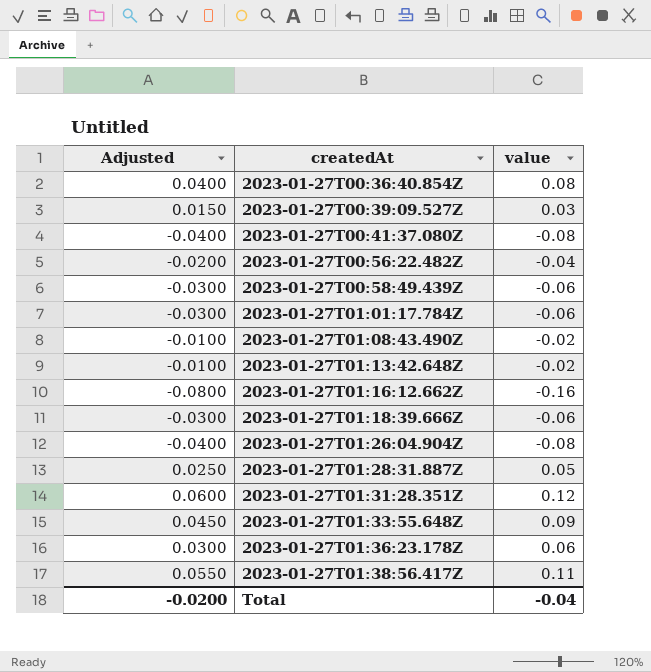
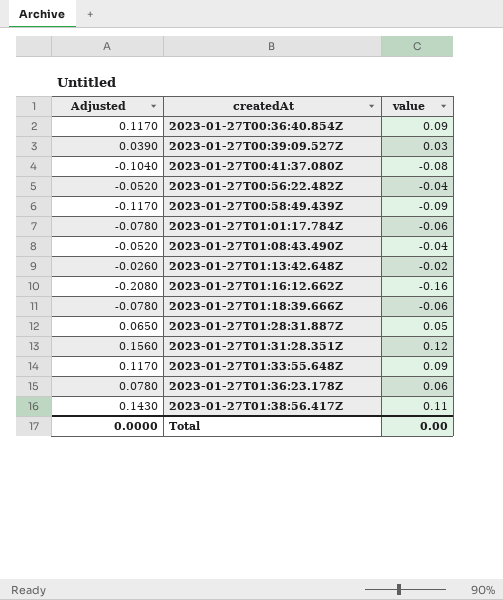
column Adjusted | formula: [value] * 0.5 -> [value] * 1.3
row 2023-01-27T01:26:04.904Z: -0.0400 | -0.08 -> none
2023-01-27T00:36:40.854Z | value: 0.08 -> 0.09
2023-01-27T00:58:49.439Z | value: -0.06 -> -0.09
2023-01-27T01:08:43.490Z | value: -0.02 -> -0.04
Total | Adjusted: -0.0200 -> 0.0000
Total | value: -0.04 -> 0.00

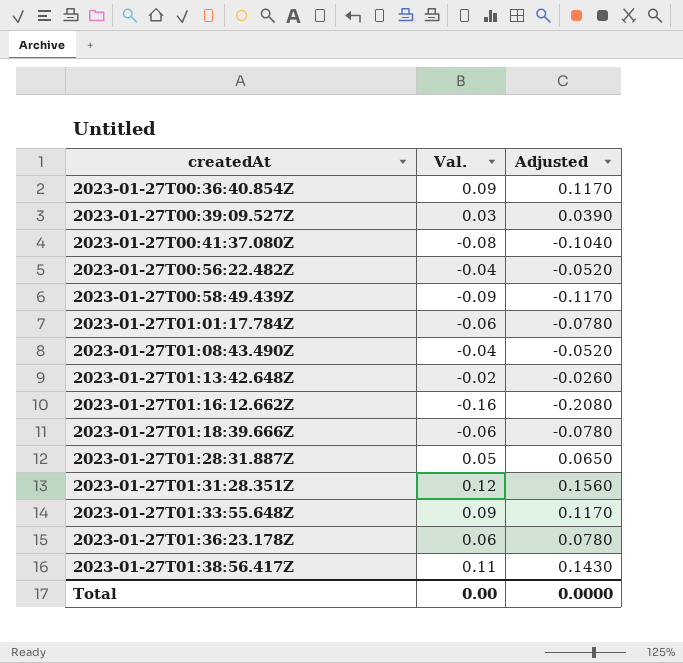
column name: value -> Val.
column Adjusted | position: 1 -> 3

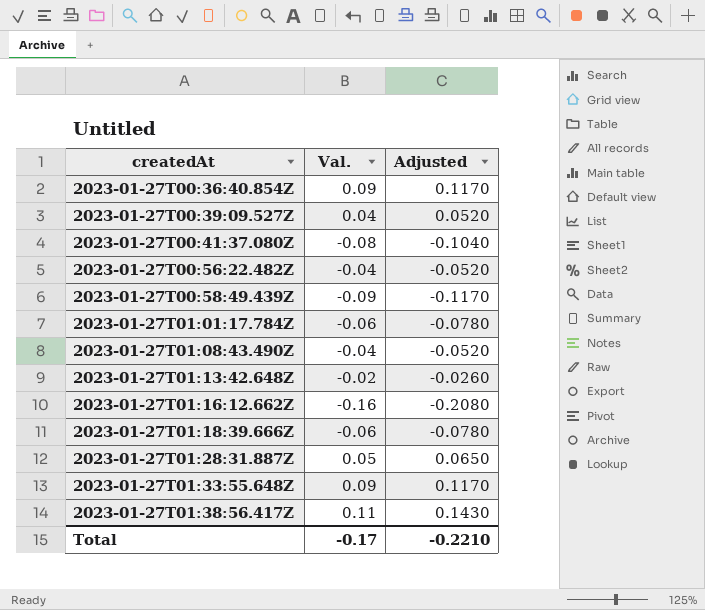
row 2023-01-27T01:31:28.351Z: 0.12 | 0.1560 -> none
row 2023-01-27T01:36:23.178Z: 0.06 | 0.0780 -> none
2023-01-27T00:39:09.527Z | Val.: 0.03 -> 0.04
2023-01-27T00:39:09.527Z | Adjusted: 0.0390 -> 0.0520
Total | Val.: 0.00 -> -0.17
Total | Adjusted: 0.0000 -> -0.2210

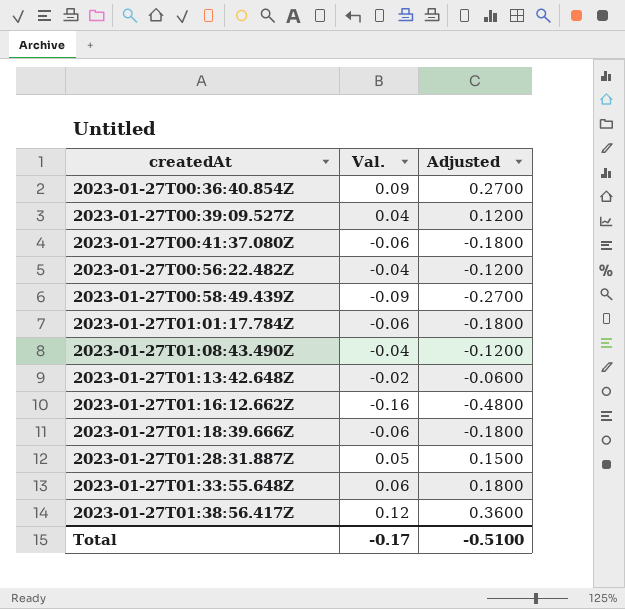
column Adjusted | formula: [Val.] * 1.3 -> [Val.] * 3
2023-01-27T00:41:37.080Z | Val.: -0.08 -> -0.06
2023-01-27T01:33:55.648Z | Val.: 0.09 -> 0.06
2023-01-27T01:38:56.417Z | Val.: 0.11 -> 0.12
Total | Adjusted: -0.2210 -> -0.5100

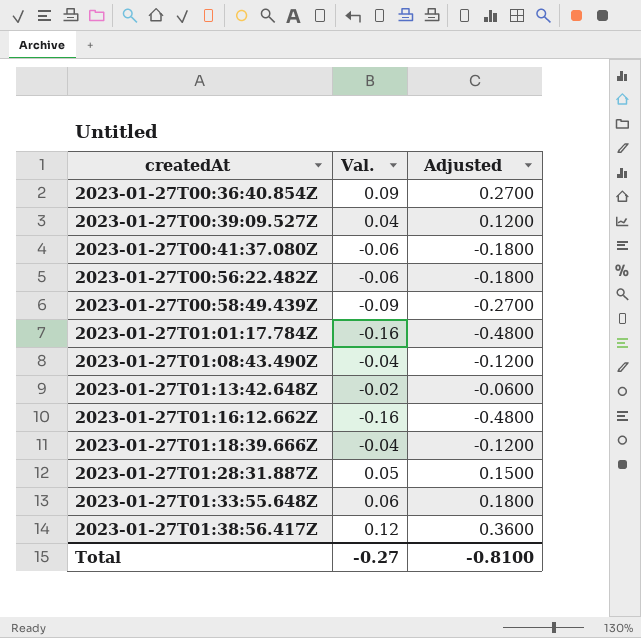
2023-01-27T00:56:22.482Z | Val.: -0.04 -> -0.06
2023-01-27T00:56:22.482Z | Adjusted: -0.1200 -> -0.1800
2023-01-27T01:01:17.784Z | Val.: -0.06 -> -0.16
2023-01-27T01:01:17.784Z | Adjusted: -0.1800 -> -0.4800
2023-01-27T01:18:39.666Z | Val.: -0.06 -> -0.04
2023-01-27T01:18:39.666Z | Adjusted: -0.1800 -> -0.1200
Total | Val.: -0.17 -> -0.27
Total | Adjusted: -0.5100 -> -0.8100

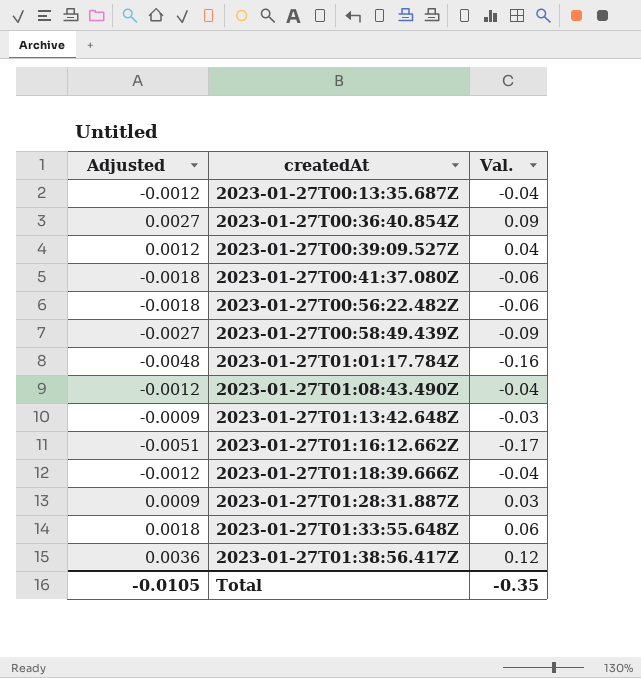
column Adjusted | formula: [Val.] * 3 -> [Val.] * 0.03
column Adjusted | position: 3 -> 1
row 2023-01-27T00:13:35.687Z: none -> -0.0012 | -0.04
2023-01-27T01:13:42.648Z | Val.: -0.02 -> -0.03
2023-01-27T01:16:12.662Z | Val.: -0.16 -> -0.17
2023-01-27T01:28:31.887Z | Val.: 0.05 -> 0.03
Total | Adjusted: -0.8100 -> -0.0105
Total | Val.: -0.27 -> -0.35

